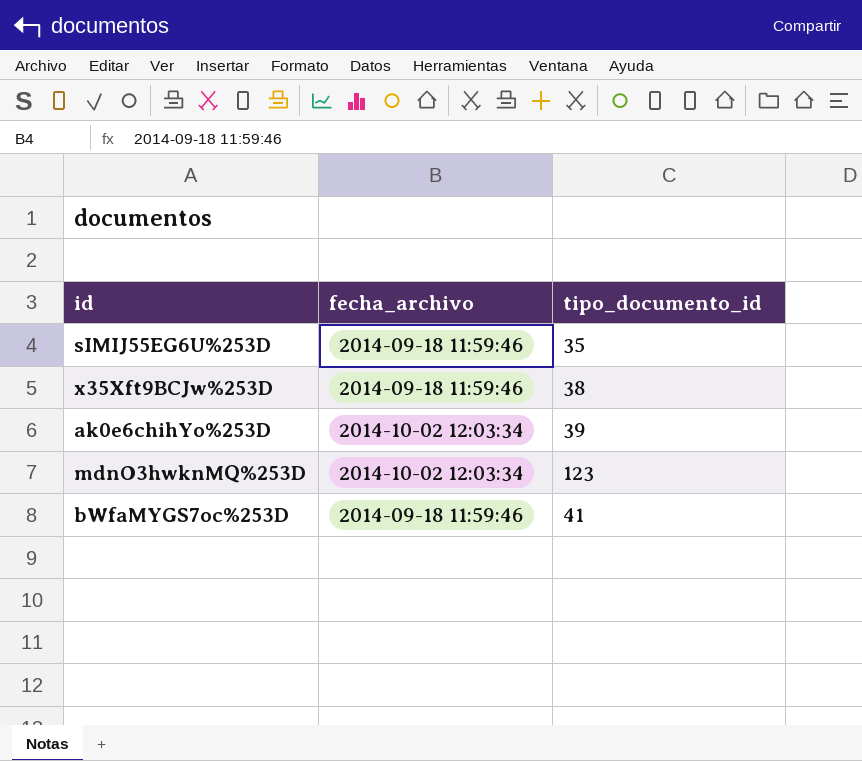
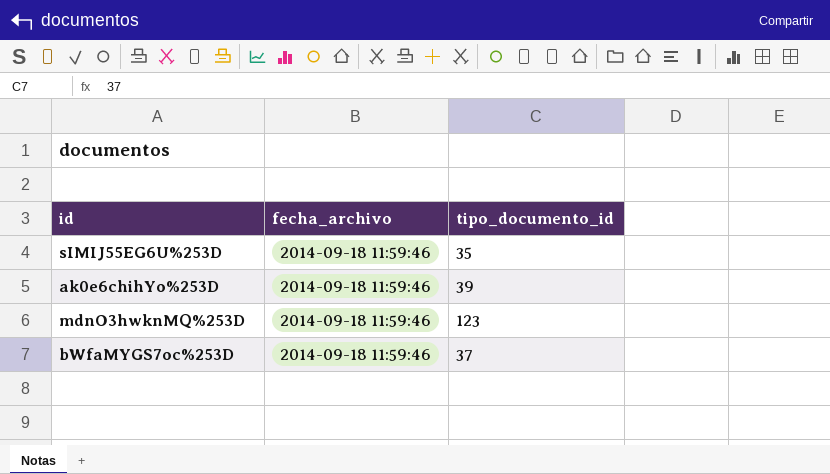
row x35Xft9BCJw%253D: 2014-09-18 11:59:46 | 38 -> none
ak0e6chihYo%253D | fecha_archivo: 2014-10-02 12:03:34 -> 2014-09-18 11:59:46
mdnO3hwknMQ%253D | fecha_archivo: 2014-10-02 12:03:34 -> 2014-09-18 11:59:46
bWfaMYGS7oc%253D | tipo_documento_id: 41 -> 37

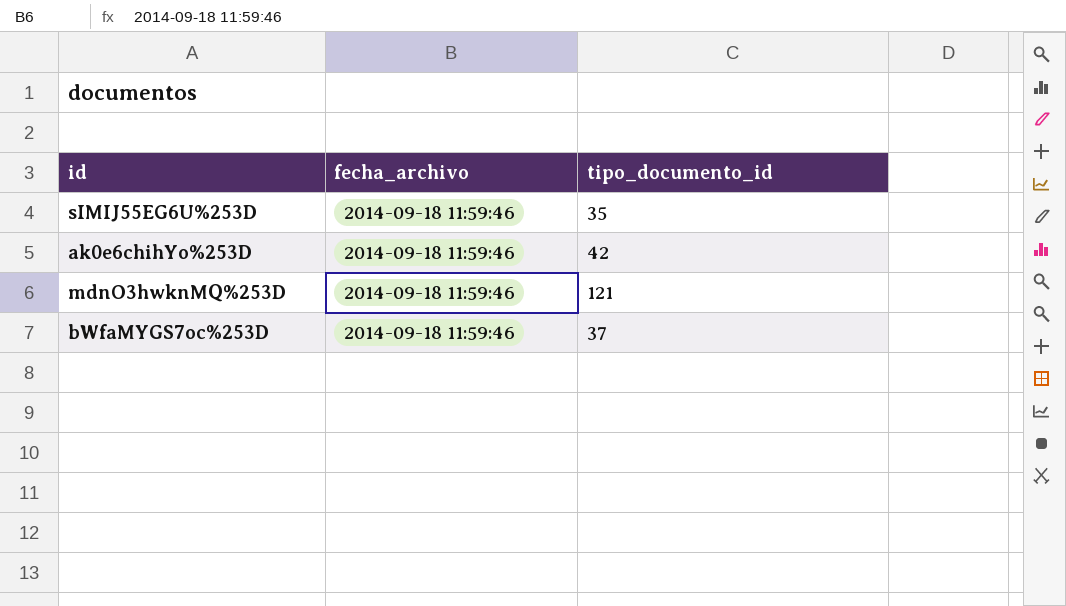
ak0e6chihYo%253D | tipo_documento_id: 39 -> 42
mdnO3hwknMQ%253D | tipo_documento_id: 123 -> 121

